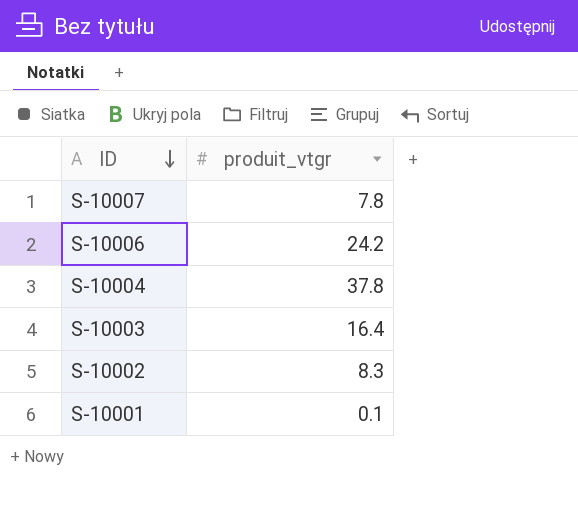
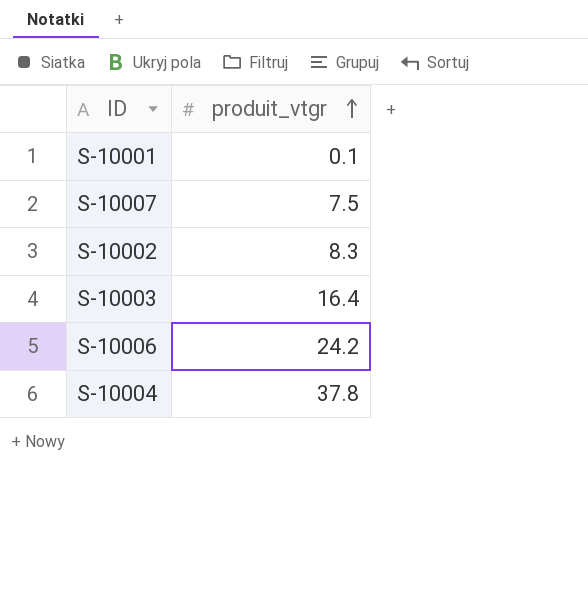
row order: ID descending -> produit_vtgr ascending
S-10007 | produit_vtgr: 7.8 -> 7.5

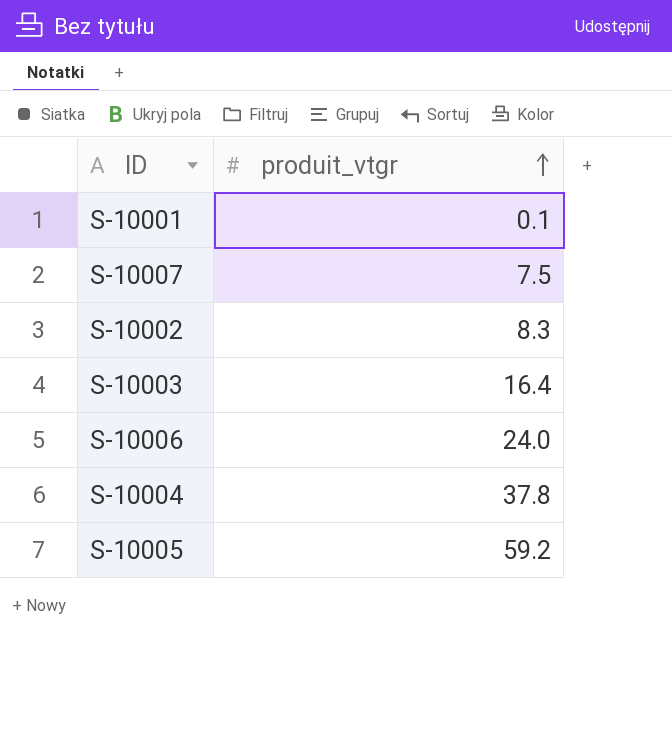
S-10006 | produit_vtgr: 24.2 -> 24.0
row S-10005: none -> 59.2

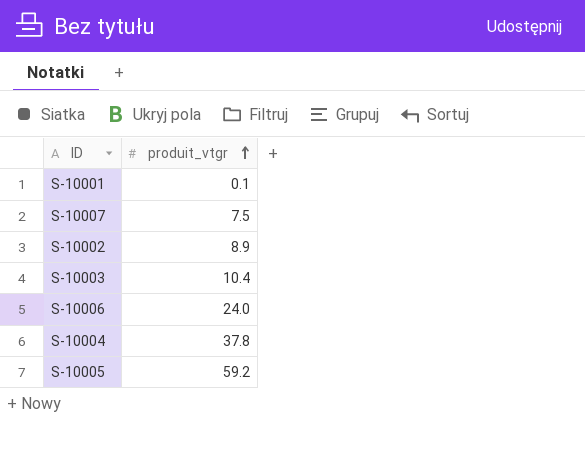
S-10002 | produit_vtgr: 8.3 -> 8.9
S-10003 | produit_vtgr: 16.4 -> 10.4

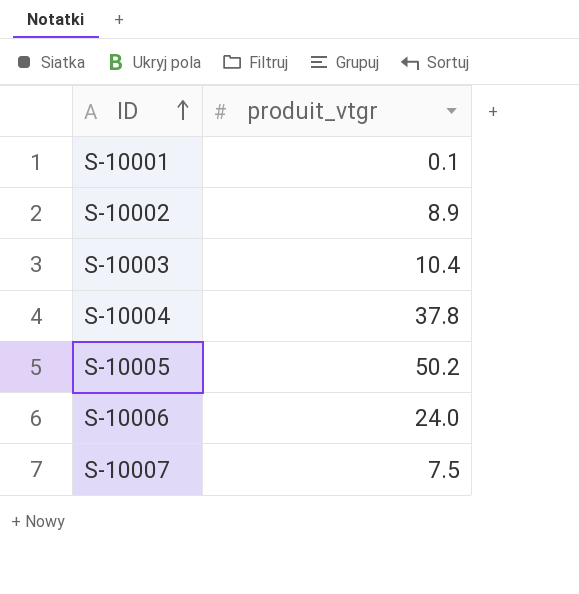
row order: produit_vtgr ascending -> ID ascending
S-10005 | produit_vtgr: 59.2 -> 50.2

